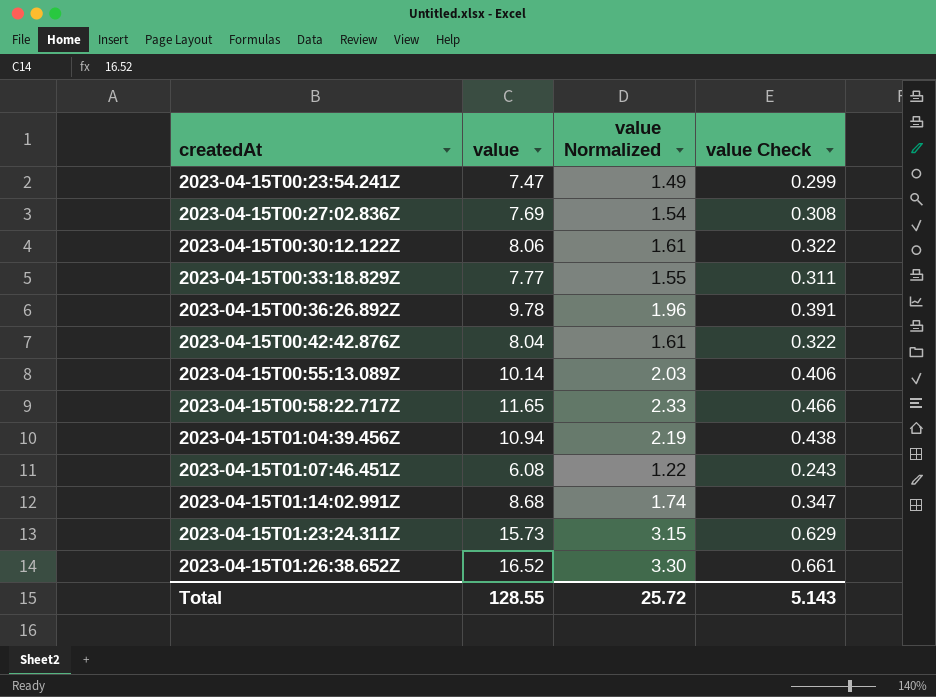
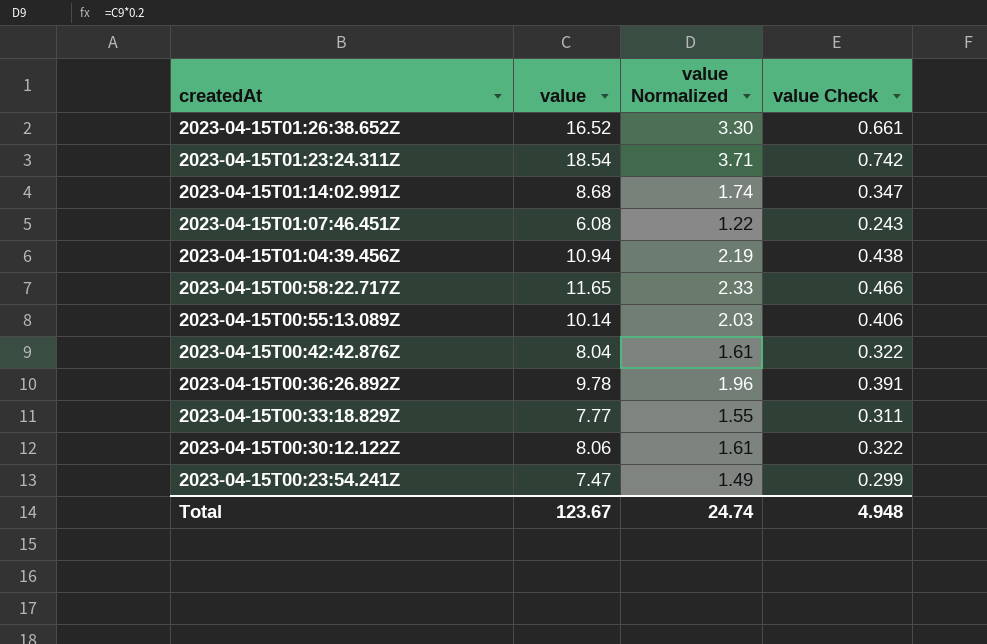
row order: createdAt ascending -> createdAt descending
row 2023-04-15T00:27:02.836Z: 7.69 | 1.54 | 0.308 -> none
2023-04-15T01:23:24.311Z | value: 15.73 -> 18.54
2023-04-15T01:23:24.311Z | value Normalized: 3.15 -> 3.71
2023-04-15T01:23:24.311Z | value Check: 0.629 -> 0.742
Total | value: 128.55 -> 123.67
Total | value Normalized: 25.72 -> 24.74
Total | value Check: 5.143 -> 4.948

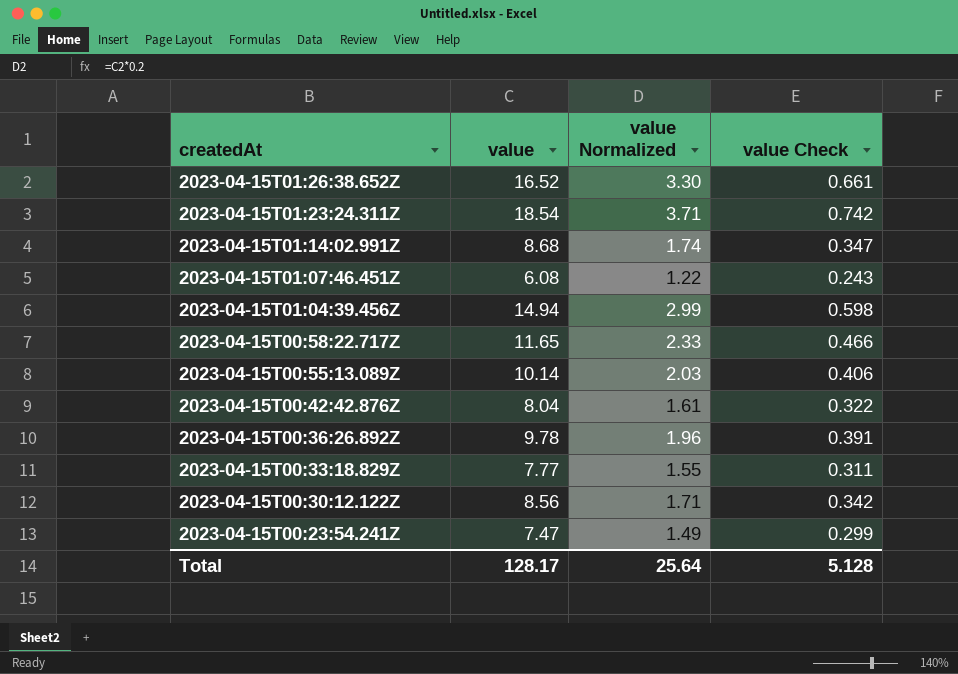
2023-04-15T01:04:39.456Z | value: 10.94 -> 14.94
2023-04-15T01:04:39.456Z | value Normalized: 2.19 -> 2.99
2023-04-15T01:04:39.456Z | value Check: 0.438 -> 0.598
2023-04-15T00:30:12.122Z | value: 8.06 -> 8.56
2023-04-15T00:30:12.122Z | value Normalized: 1.61 -> 1.71
2023-04-15T00:30:12.122Z | value Check: 0.322 -> 0.342
Total | value: 123.67 -> 128.17
Total | value Normalized: 24.74 -> 25.64
Total | value Check: 4.948 -> 5.128

